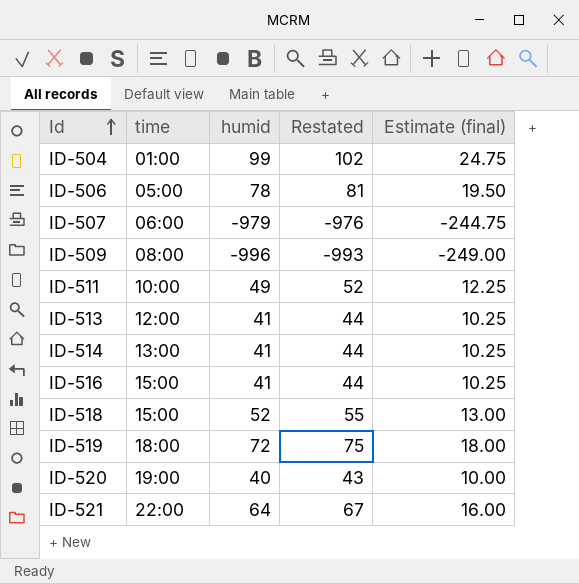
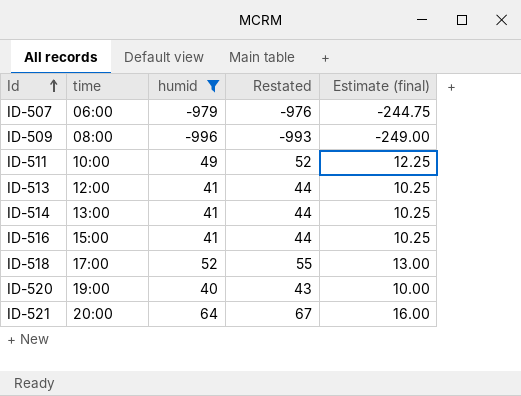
filter: none -> humid <= 64
ID-518 | time: 15:00 -> 17:00
ID-521 | time: 22:00 -> 20:00

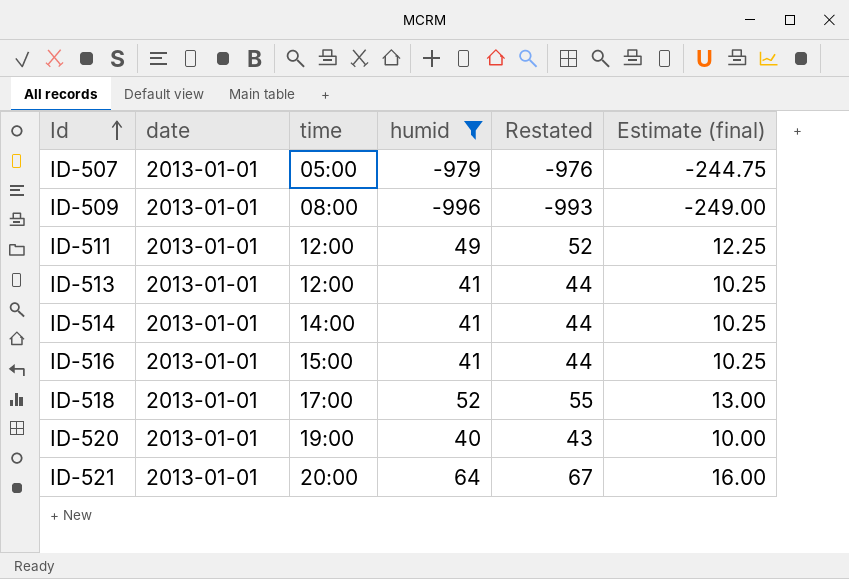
column date | position: none -> 2
ID-507 | time: 06:00 -> 05:00
ID-511 | time: 10:00 -> 12:00
ID-514 | time: 13:00 -> 14:00

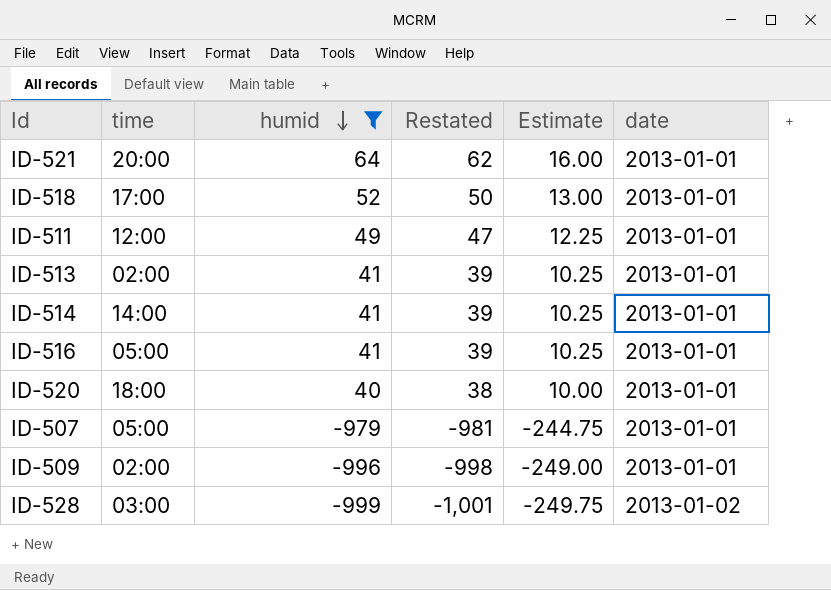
row order: Id ascending -> humid descending
column Restated | formula: [humid] + 3 -> [humid] - 2
column name: Estimate (final) -> Estimate
column date | position: 2 -> 6
ID-513 | time: 12:00 -> 02:00
ID-516 | time: 15:00 -> 05:00
ID-520 | time: 19:00 -> 18:00
ID-509 | time: 08:00 -> 02:00
row ID-528: none -> 03:00 | -999 | -1,001 | -249.75 | 2013-01-02

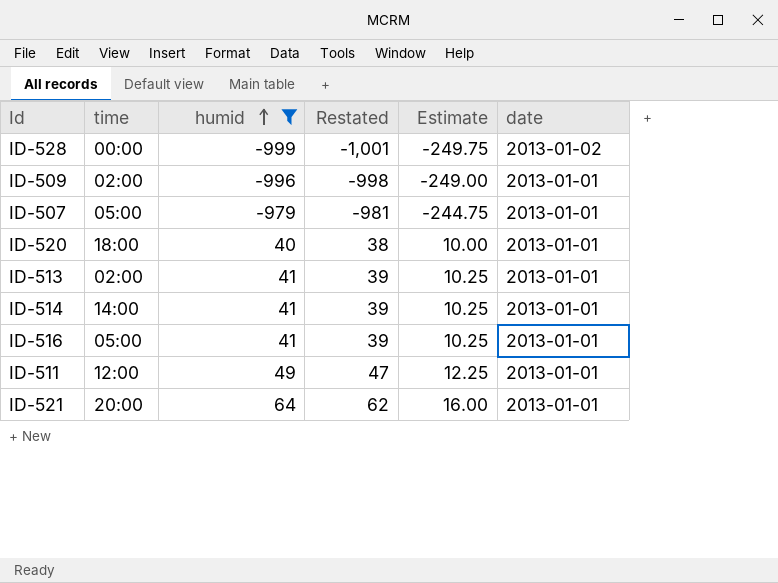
row order: humid descending -> humid ascending
row ID-518: 17:00 | 52 | 50 | 13.00 | 2013-01-01 -> none
ID-528 | time: 03:00 -> 00:00

